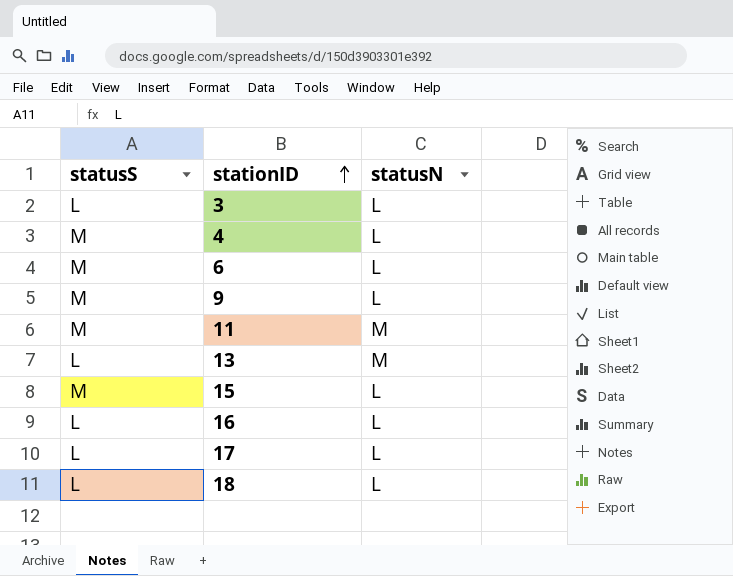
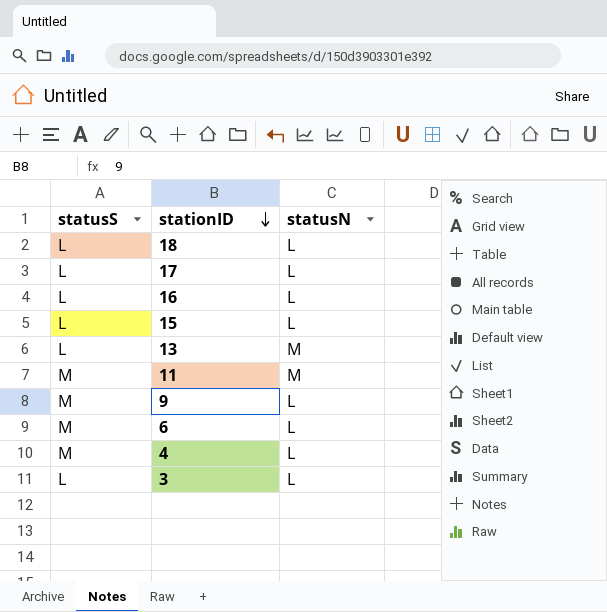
row order: stationID ascending -> stationID descending
15 | statusS: M -> L

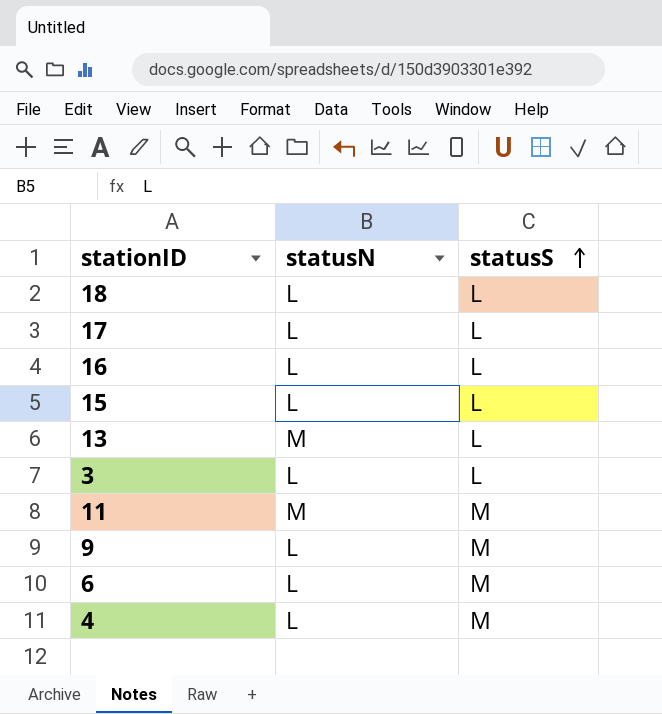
row order: stationID descending -> statusS ascending
column statusS | position: 1 -> 3

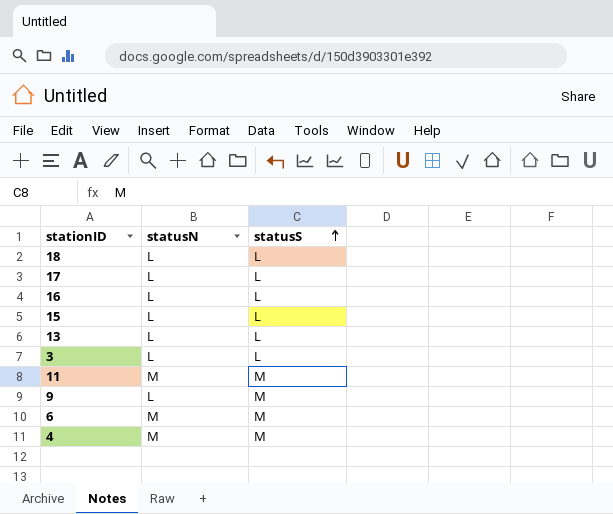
13 | statusN: M -> L
6 | statusN: L -> M
4 | statusN: L -> M

